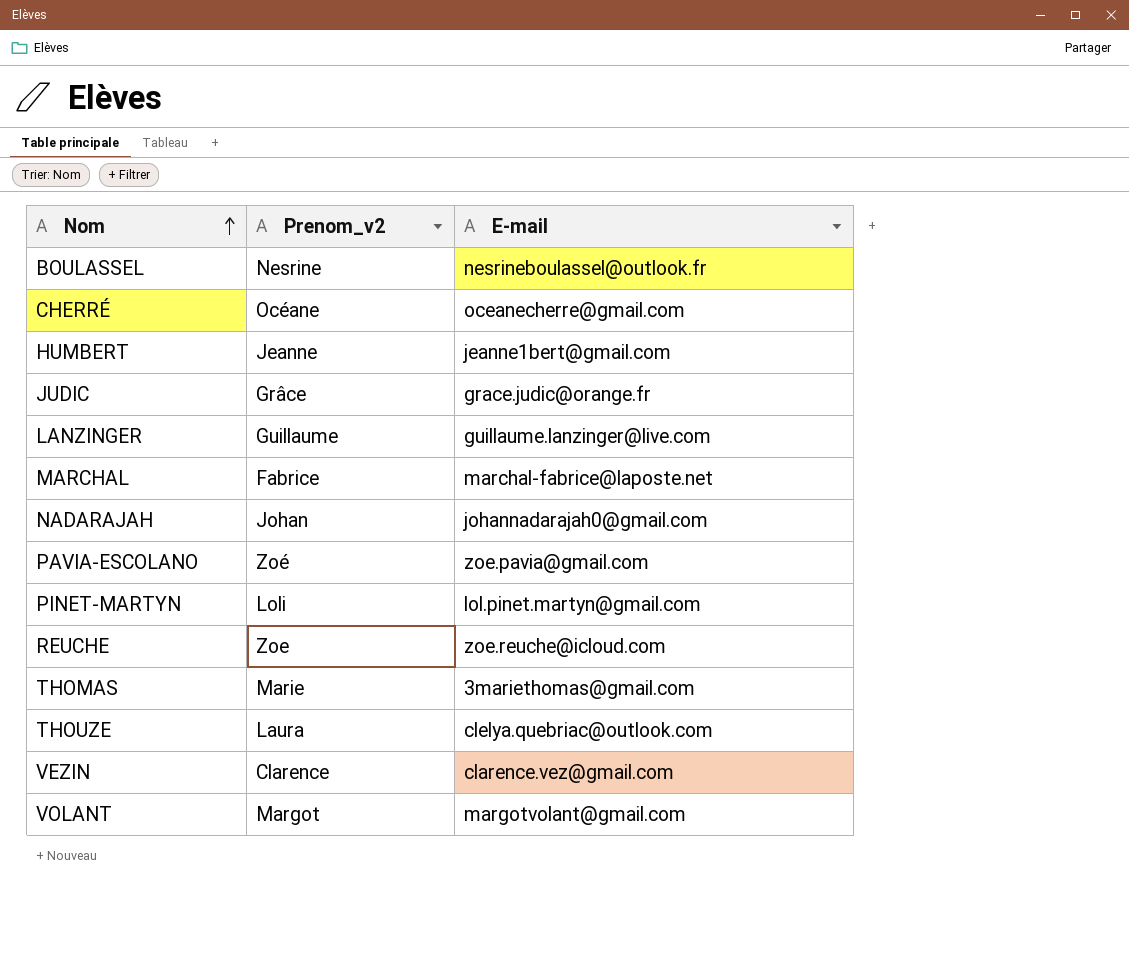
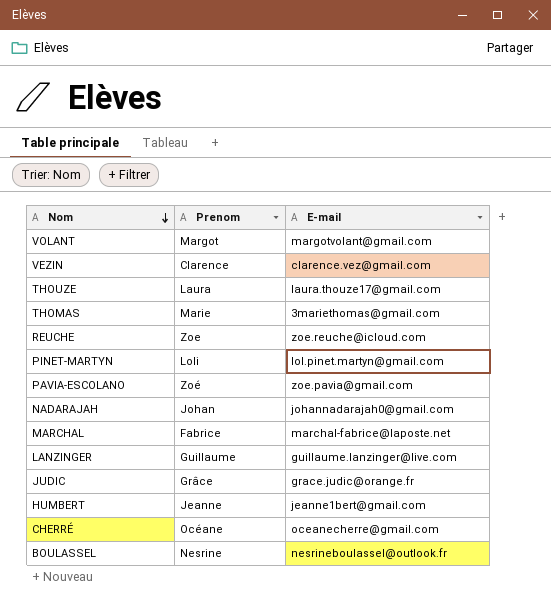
row order: Nom ascending -> Nom descending
column name: Prenom_v2 -> Prenom
THOUZE | E-mail: clelya.quebriac@outlook.com -> laura.thouze17@gmail.com

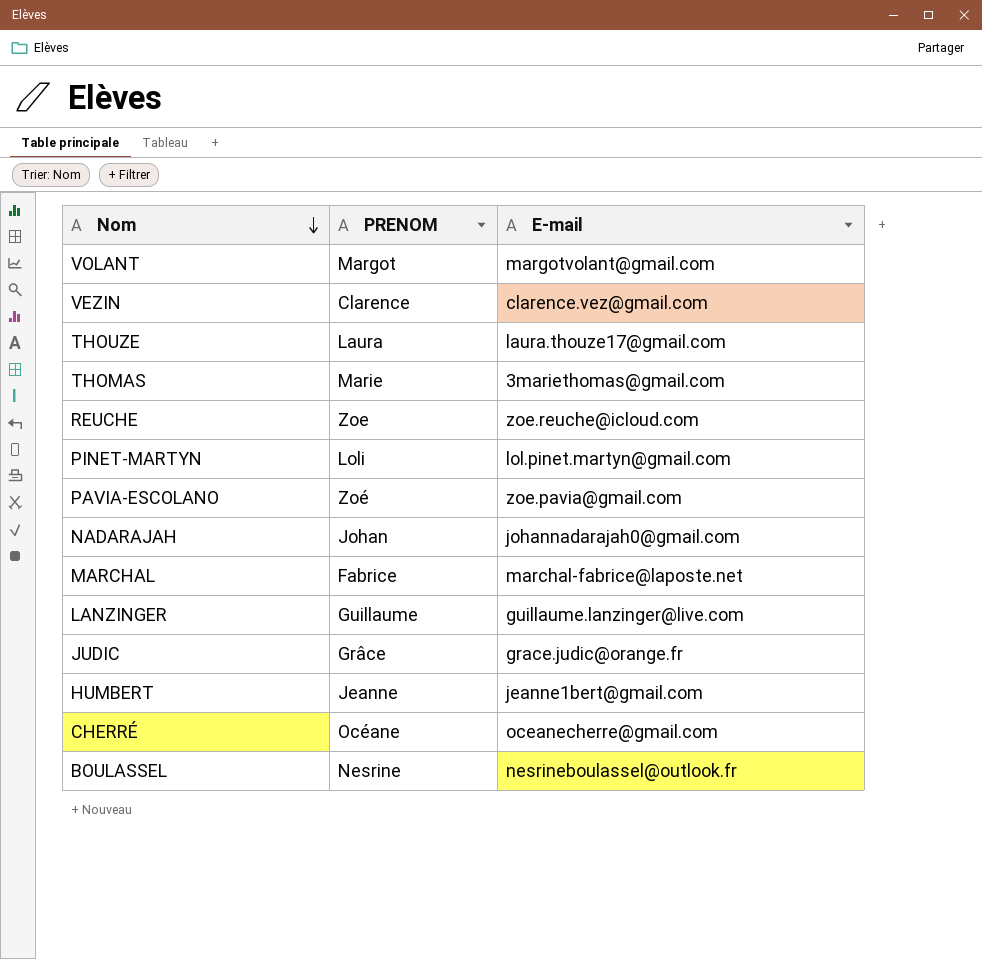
column name: Prenom -> PRENOM

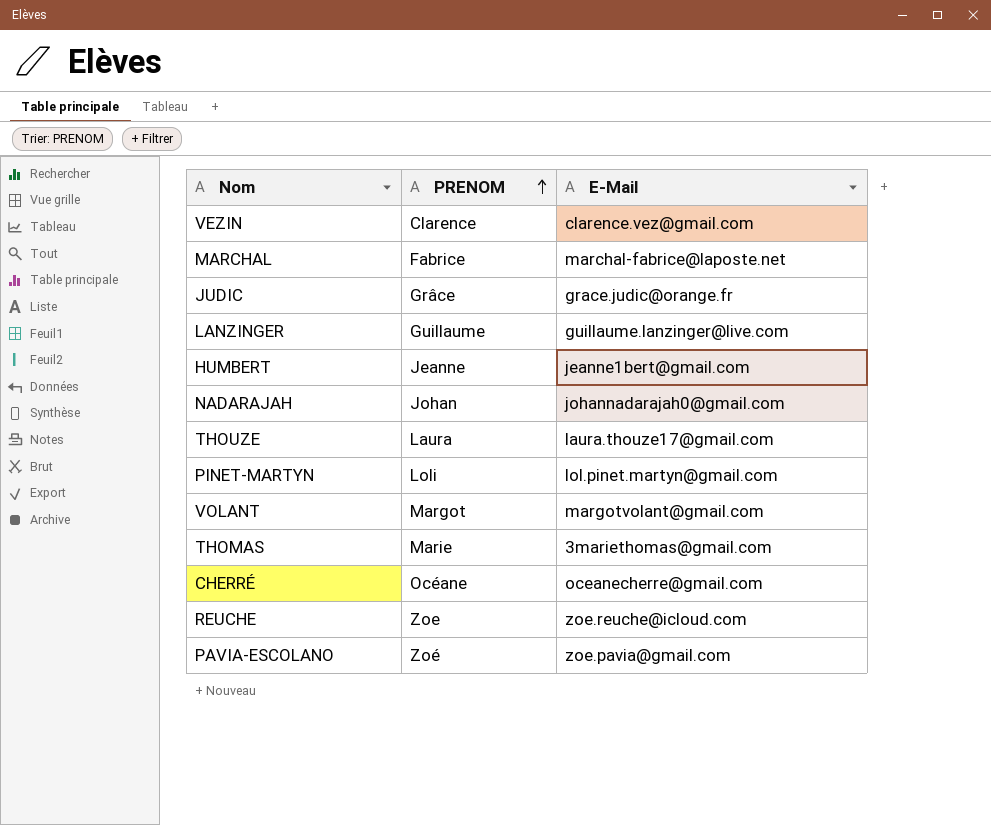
row order: Nom descending -> PRENOM ascending
column name: E-mail -> E-Mail
row BOULASSEL: Nesrine | nesrineboulassel@outlook.fr -> none

